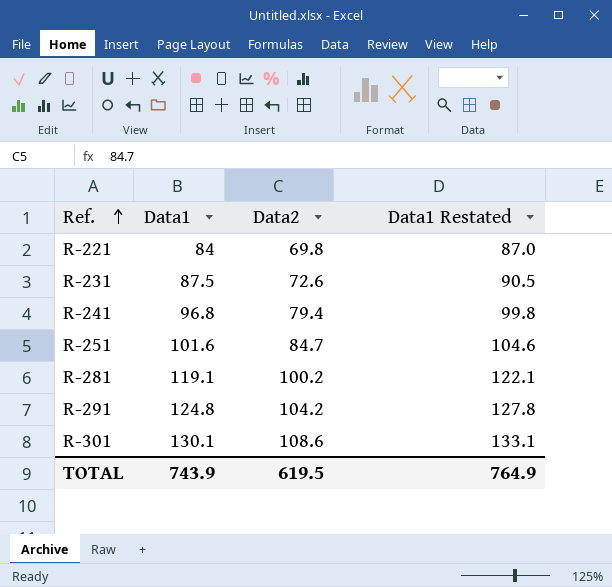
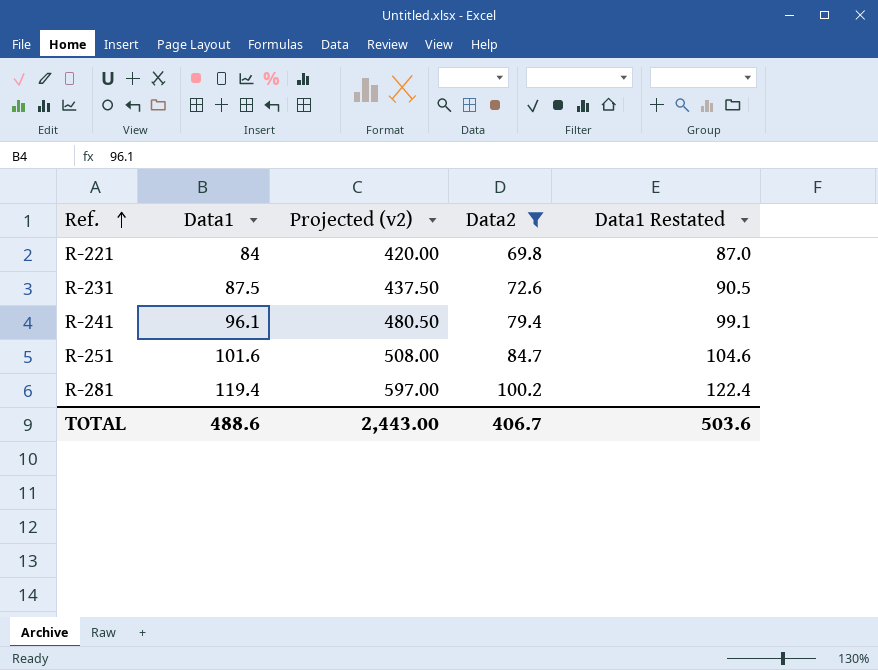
filter: none -> Data2 <= 100.2
column Projected (v2) | formula: none -> [Data1] * 5
R-241 | Data1: 96.8 -> 96.1
R-241 | Data1 Restated: 99.8 -> 99.1
R-281 | Data1: 119.1 -> 119.4
R-281 | Data1 Restated: 122.1 -> 122.4
TOTAL | Data1: 743.9 -> 488.6
TOTAL | Data2: 619.5 -> 406.7
TOTAL | Data1 Restated: 764.9 -> 503.6

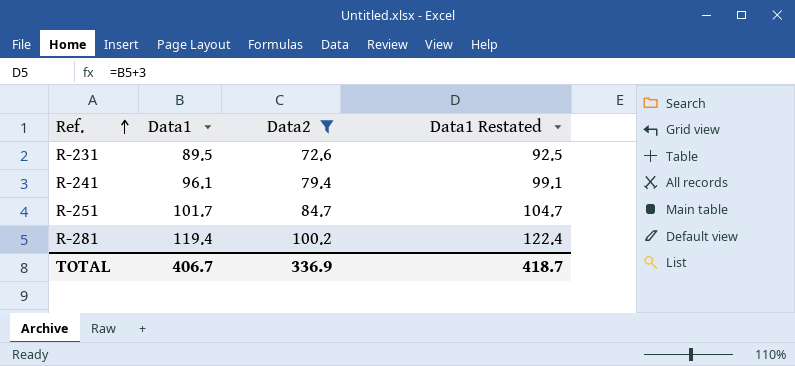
column Projected (v2) | formula: [Data1] * 5 -> none
row R-221: 84 | 420.00 | 69.8 | 87.0 -> none
R-231 | Data1: 87.5 -> 89.5
R-231 | Data1 Restated: 90.5 -> 92.5
R-251 | Data1: 101.6 -> 101.7
R-251 | Data1 Restated: 104.6 -> 104.7
TOTAL | Data1: 488.6 -> 406.7
TOTAL | Data2: 406.7 -> 336.9
TOTAL | Data1 Restated: 503.6 -> 418.7

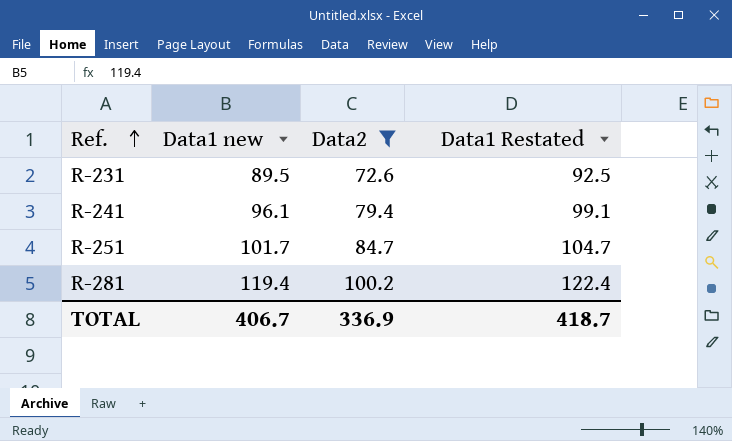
column name: Data1 -> Data1 new

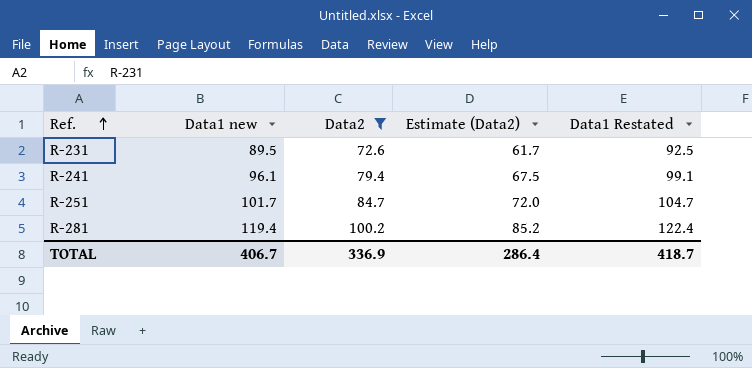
column Estimate (Data2) | formula: none -> [Data2] * 0.85

